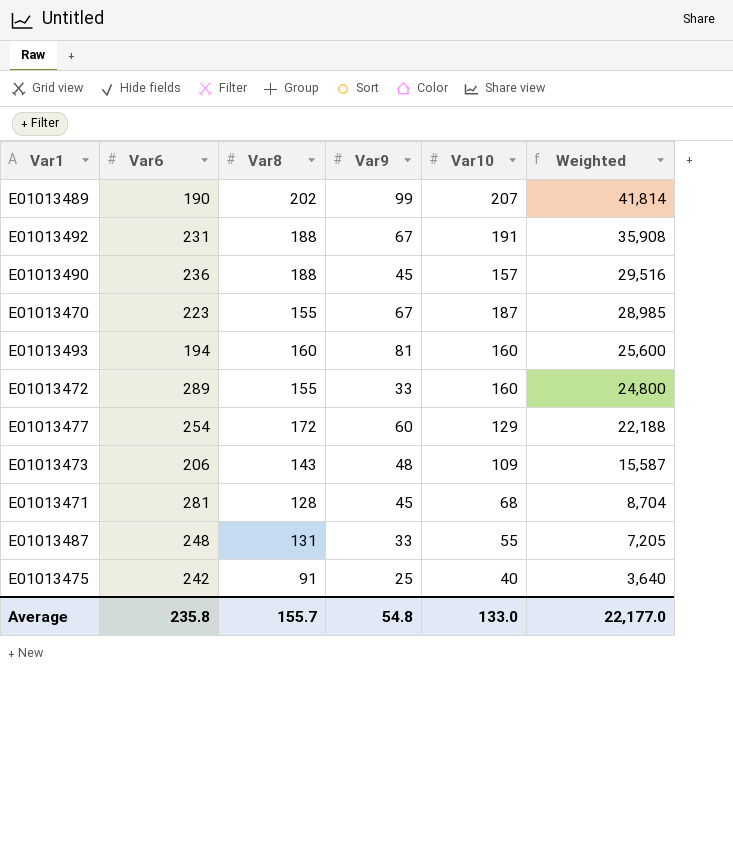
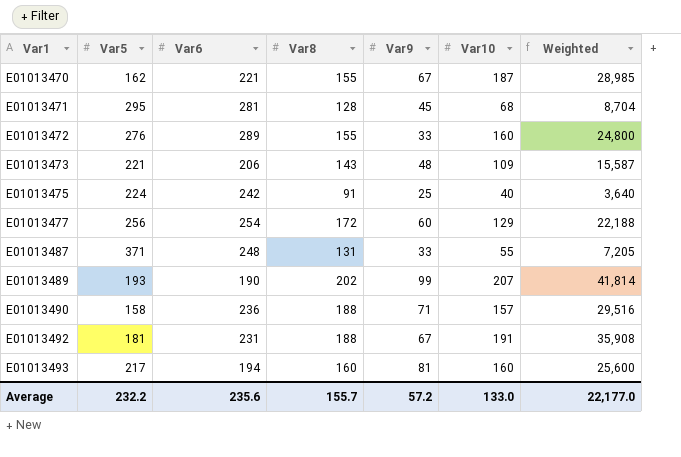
row order: Weighted descending -> Var1 ascending
column Var5 | position: none -> 2
E01013470 | Var6: 223 -> 221
E01013490 | Var9: 45 -> 71
Average | Var6: 235.8 -> 235.6
Average | Var9: 54.8 -> 57.2

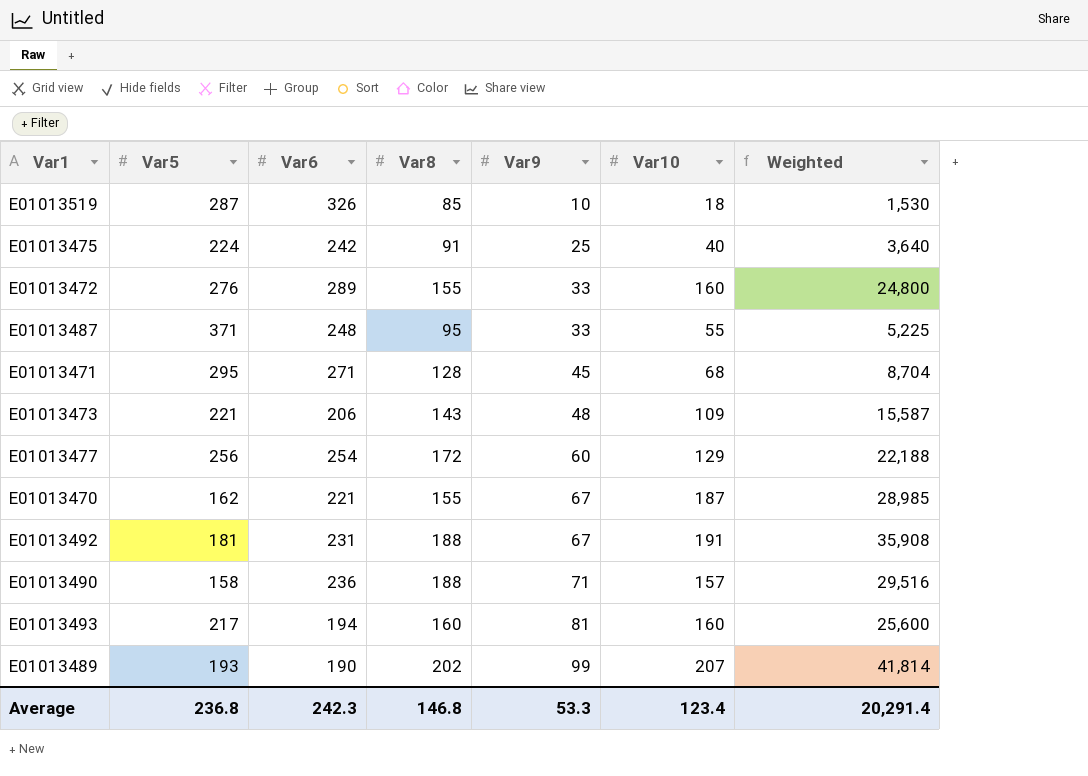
row order: Var1 ascending -> Var9 ascending
row E01013519: none -> 287 | 326 | 85 | 10 | 18 | 1,530
E01013487 | Var8: 131 -> 95
E01013487 | Weighted: 7,205 -> 5,225
E01013471 | Var6: 281 -> 271
Average | Var5: 232.2 -> 236.8
Average | Var6: 235.6 -> 242.3
Average | Var8: 155.7 -> 146.8
Average | Var9: 57.2 -> 53.3
Average | Var10: 133.0 -> 123.4
Average | Weighted: 22,177.0 -> 20,291.4

